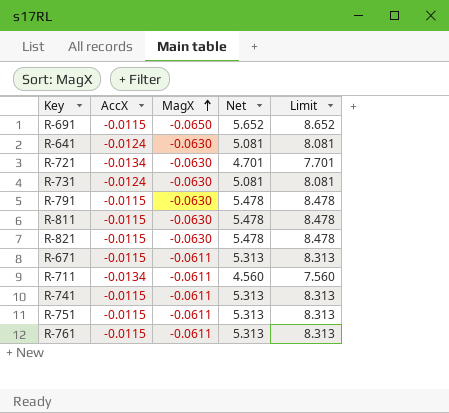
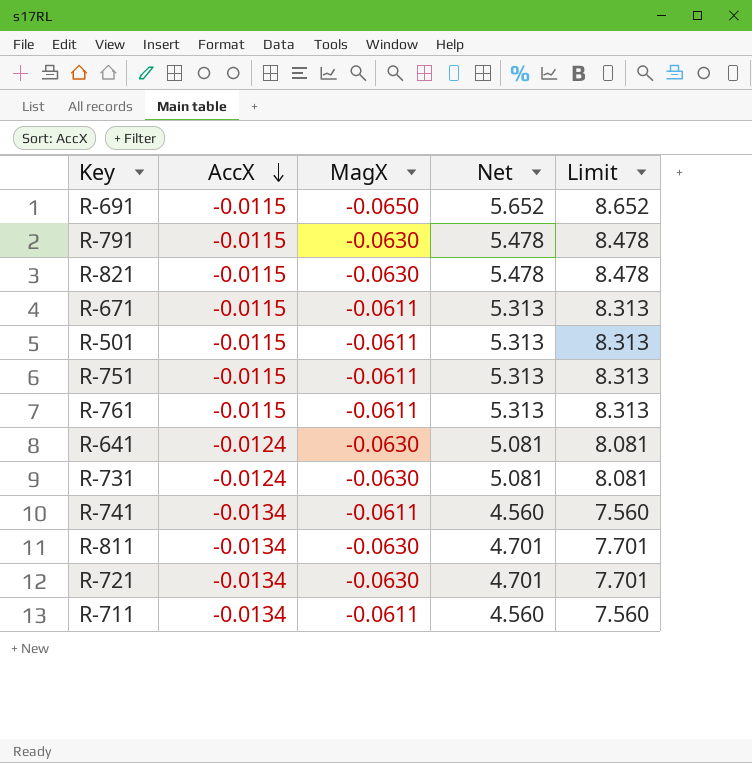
row order: MagX ascending -> AccX descending
row R-501: none -> -0.0115 | -0.0611 | 5.313 | 8.313
R-741 | AccX: -0.0115 -> -0.0134
R-741 | Net: 5.313 -> 4.560
R-741 | Limit: 8.313 -> 7.560
R-811 | AccX: -0.0115 -> -0.0134
R-811 | Net: 5.478 -> 4.701
R-811 | Limit: 8.478 -> 7.701

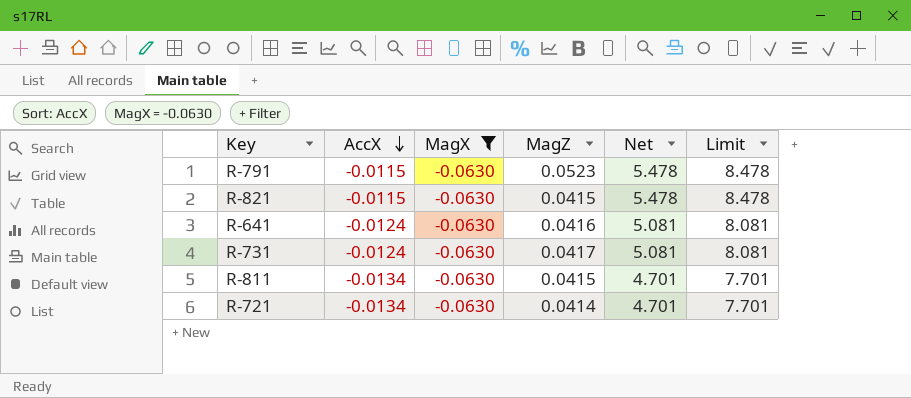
filter: none -> MagX = -0.0630
column MagZ | position: none -> 4

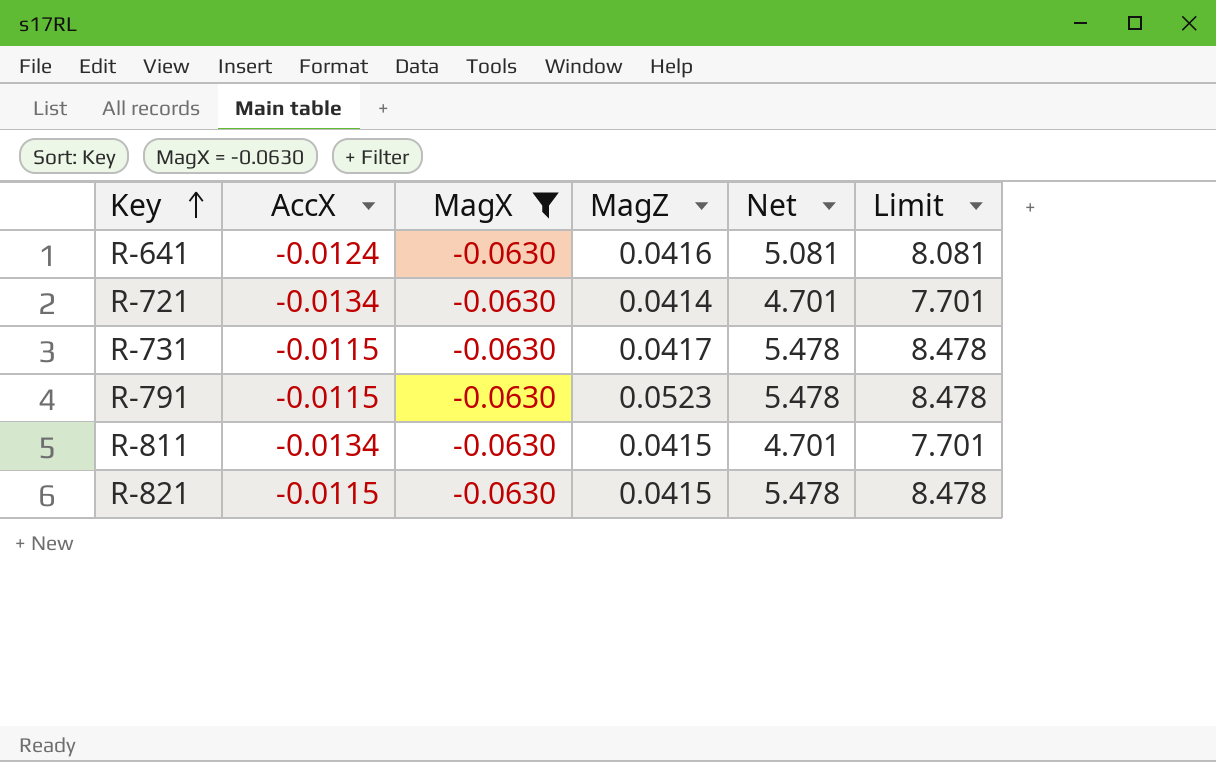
row order: AccX descending -> Key ascending
R-731 | AccX: -0.0124 -> -0.0115
R-731 | Net: 5.081 -> 5.478
R-731 | Limit: 8.081 -> 8.478

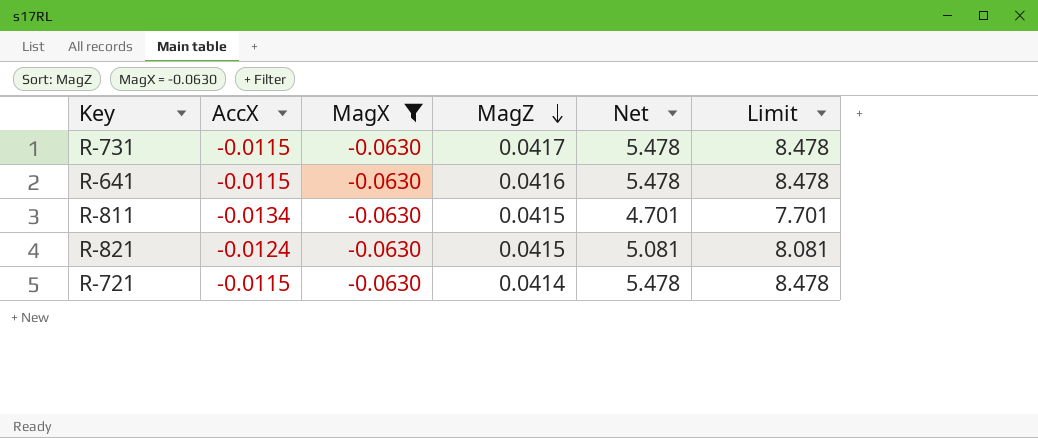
row order: Key ascending -> MagZ descending
row R-791: -0.0115 | -0.0630 | 0.0523 | 5.478 | 8.478 -> none
R-641 | AccX: -0.0124 -> -0.0115
R-641 | Net: 5.081 -> 5.478
R-641 | Limit: 8.081 -> 8.478
R-821 | AccX: -0.0115 -> -0.0124
R-821 | Net: 5.478 -> 5.081
R-821 | Limit: 8.478 -> 8.081
R-721 | AccX: -0.0134 -> -0.0115
R-721 | Net: 4.701 -> 5.478
R-721 | Limit: 7.701 -> 8.478

